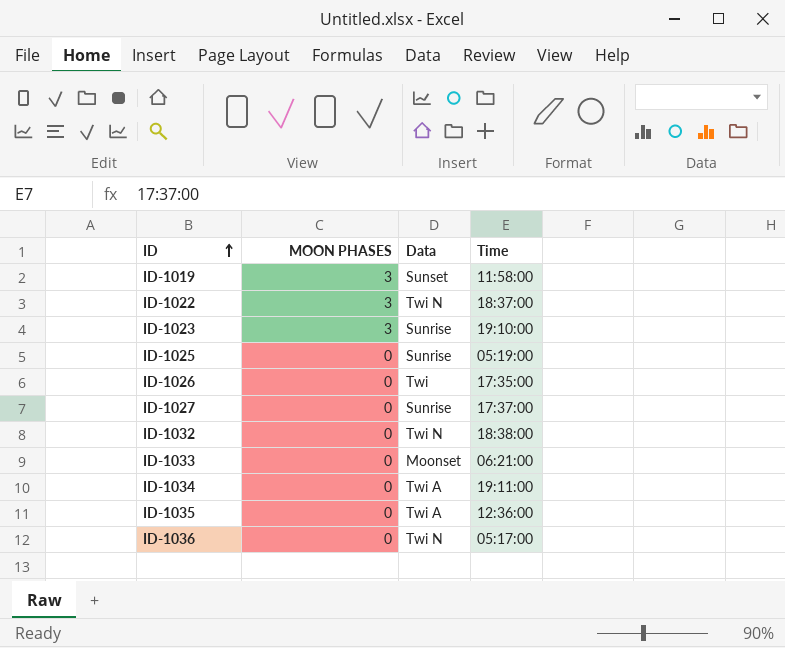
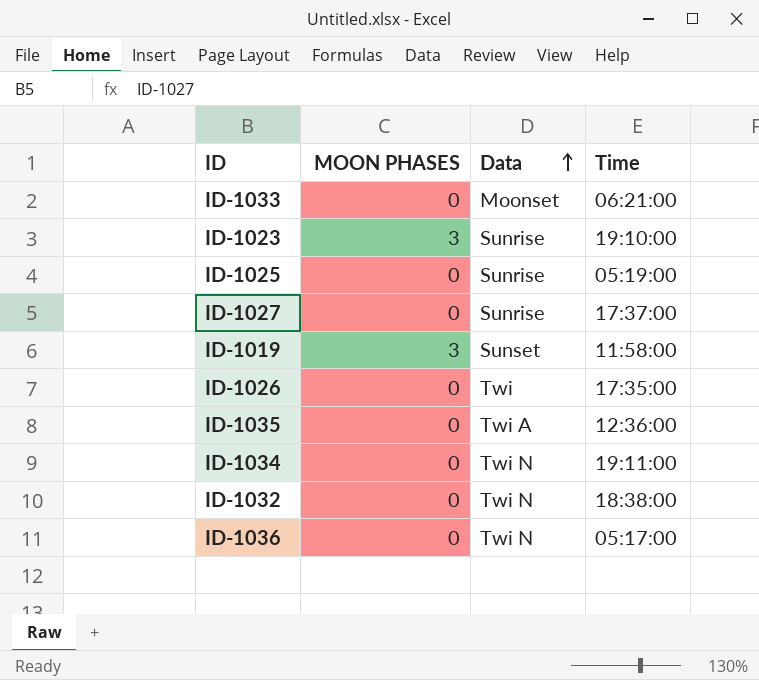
row order: ID ascending -> Data ascending
row ID-1022: 3 | Twi N | 18:37:00 -> none
ID-1034 | Data: Twi A -> Twi N

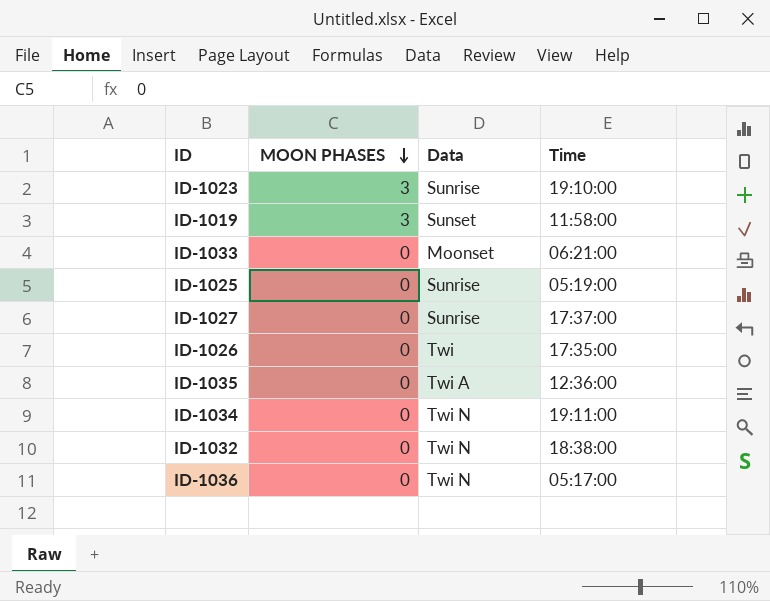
row order: Data ascending -> MOON PHASES descending

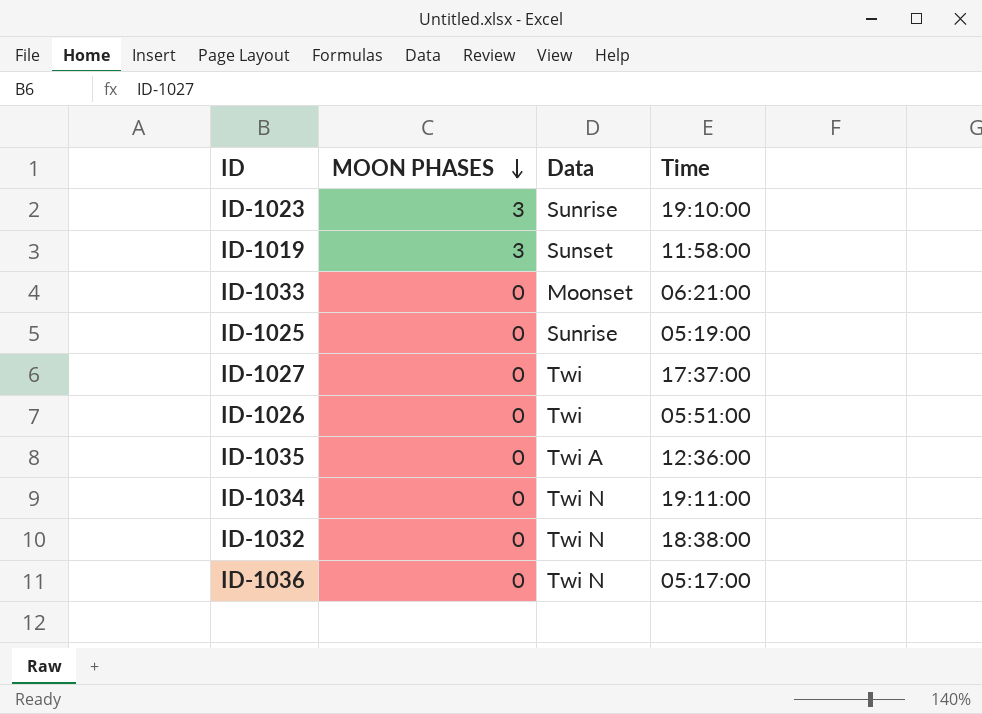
ID-1027 | Data: Sunrise -> Twi
ID-1026 | Time: 17:35:00 -> 05:51:00

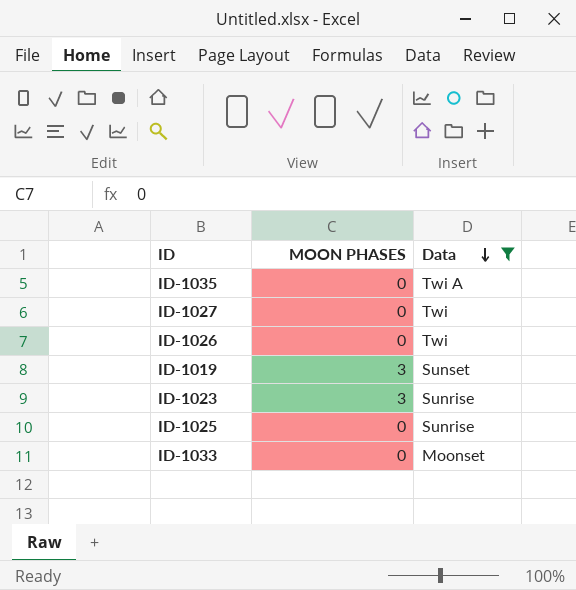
filter: none -> Data != Twi N
row order: MOON PHASES descending -> Data descending
column Time | position: 4 -> none

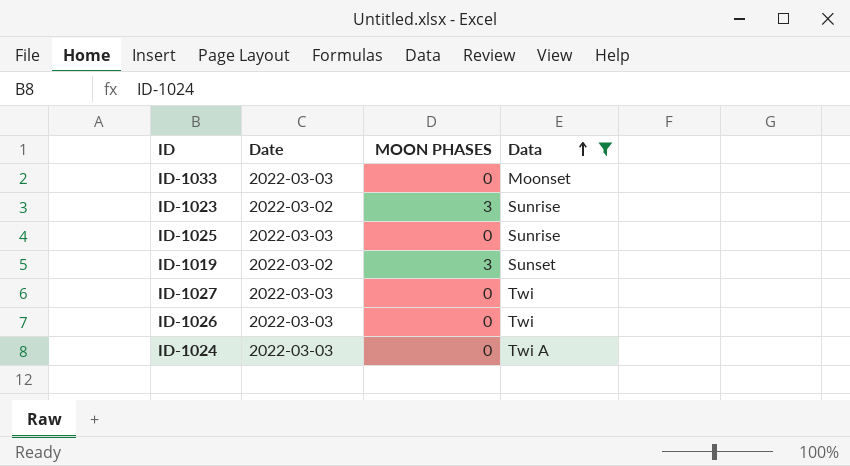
row order: Data descending -> Data ascending
column Date | position: none -> 2
row ID-1035: 0 | Twi A -> none
row ID-1024: none -> 2022-03-03 | 0 | Twi A

